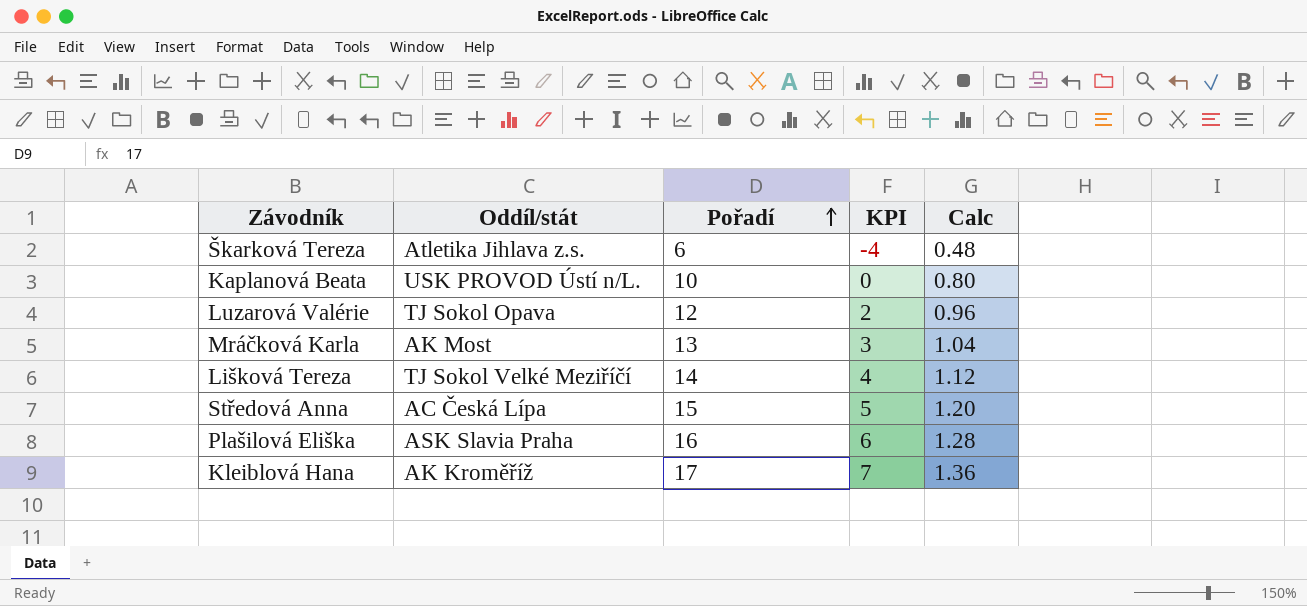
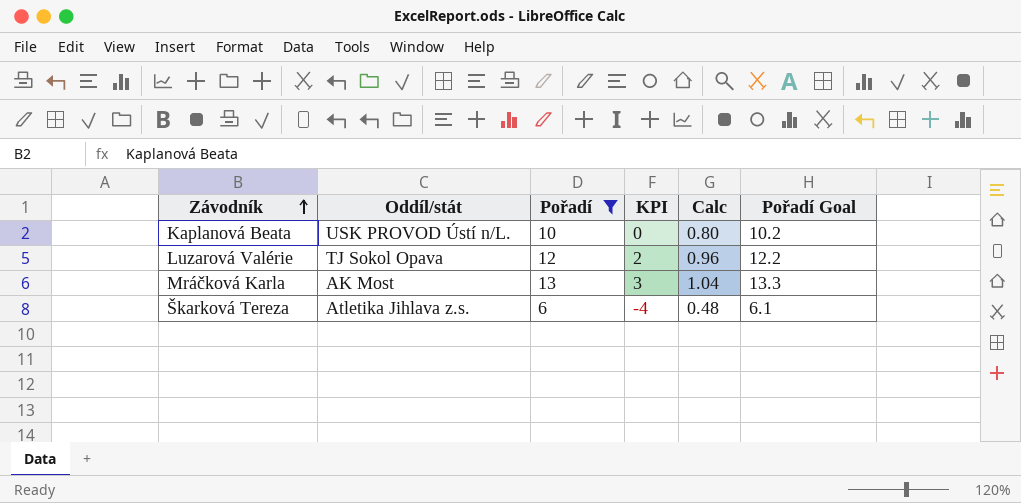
filter: none -> Pořadí <= 13
row order: Pořadí ascending -> Závodník ascending
column Pořadí Goal | formula: none -> [Pořadí] * 1.02

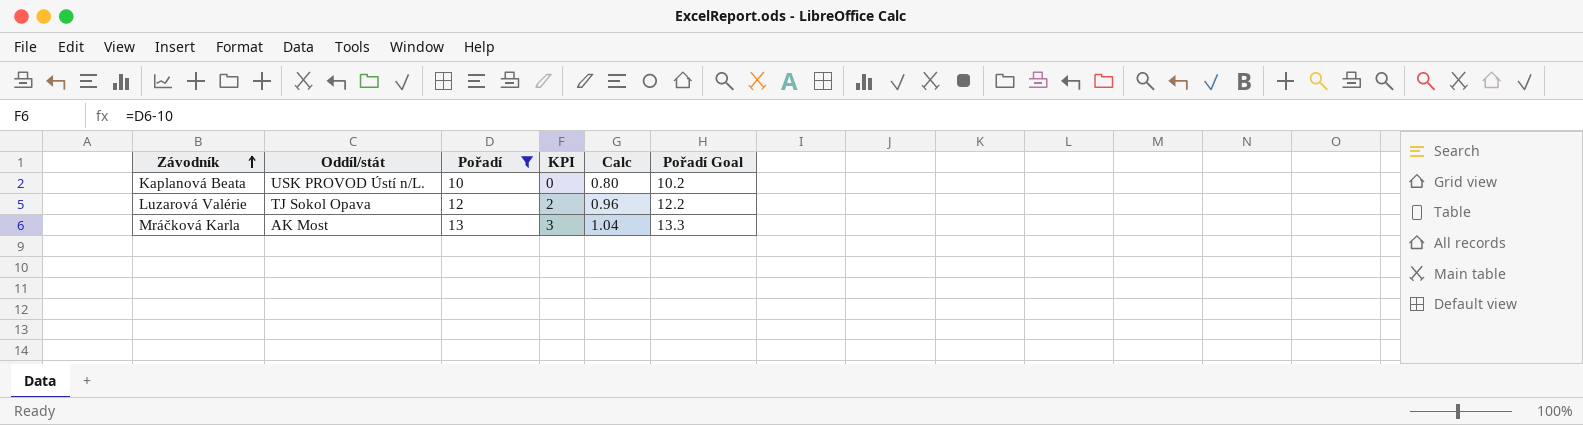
row Škarková Tereza: Atletika Jihlava z.s. | 6 | -4 | 0.48 | 6.1 -> none

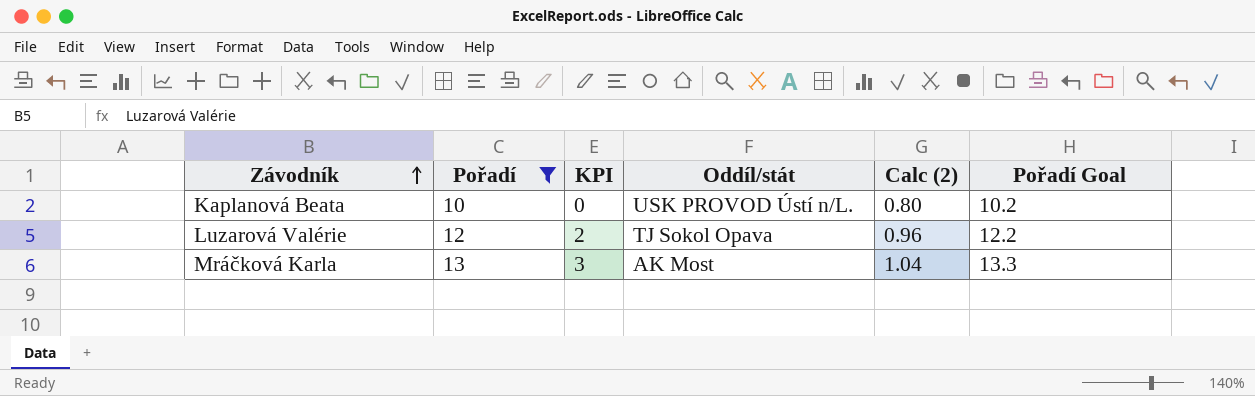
column Oddíl/stát | position: 2 -> 4
column name: Calc -> Calc (2)

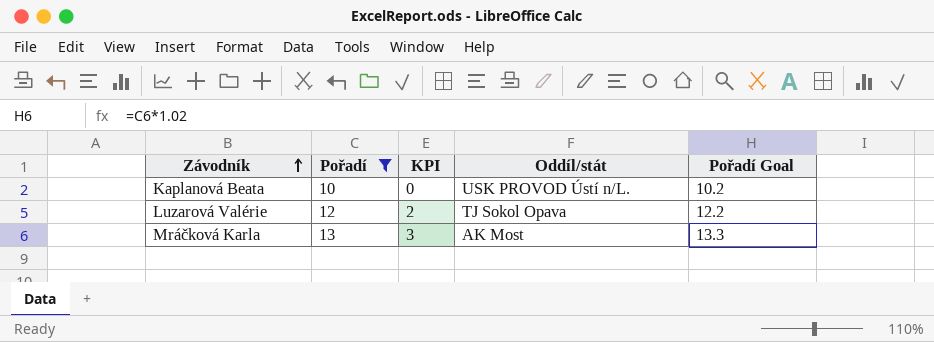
column Calc (2) | formula: [Pořadí] * 0.08 -> none

